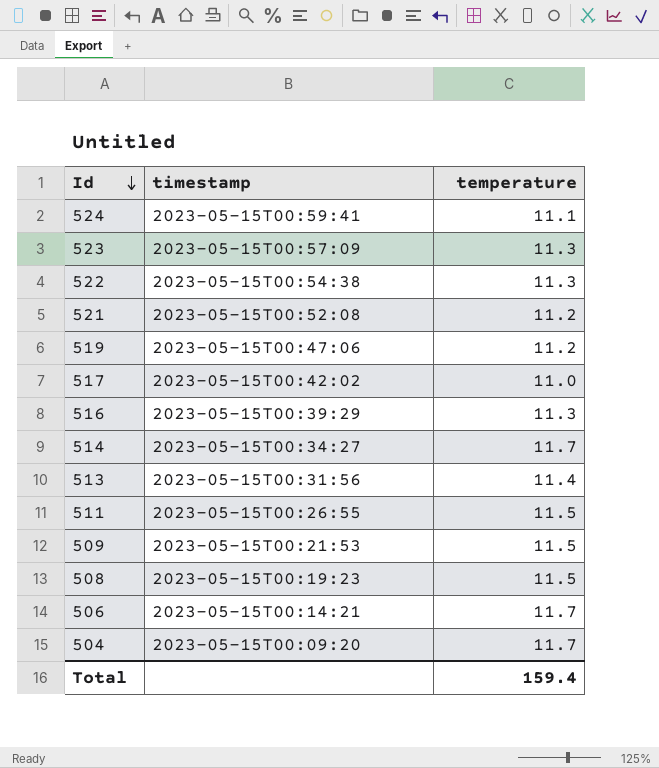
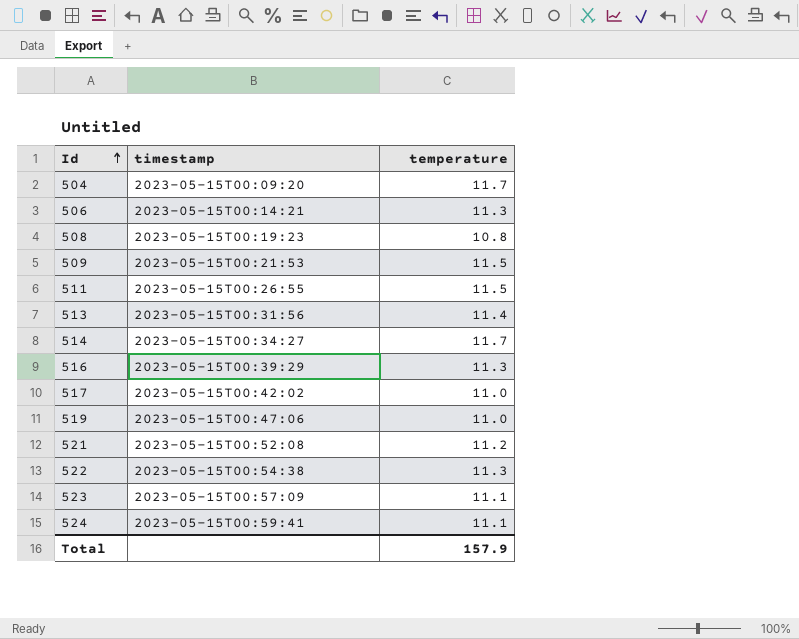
row order: Id descending -> Id ascending
506 | temperature: 11.7 -> 11.3
508 | temperature: 11.5 -> 10.8
519 | temperature: 11.2 -> 11.0
523 | temperature: 11.3 -> 11.1
Total | temperature: 159.4 -> 157.9

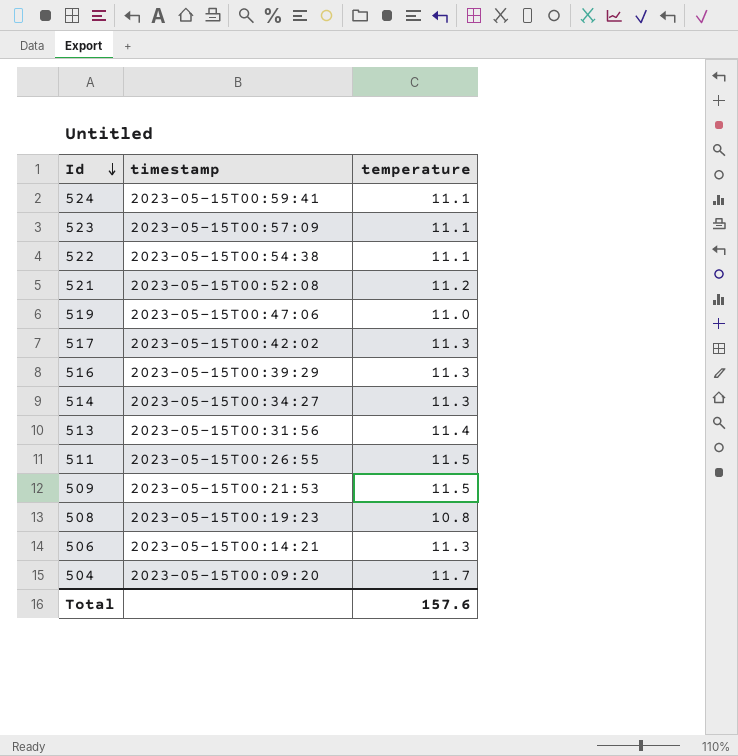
row order: Id ascending -> Id descending
522 | temperature: 11.3 -> 11.1
517 | temperature: 11.0 -> 11.3
514 | temperature: 11.7 -> 11.3
Total | temperature: 157.9 -> 157.6

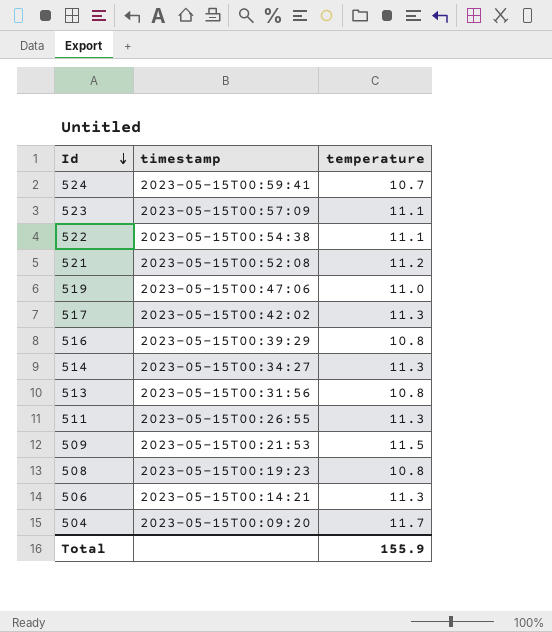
524 | temperature: 11.1 -> 10.7
516 | temperature: 11.3 -> 10.8
513 | temperature: 11.4 -> 10.8
511 | temperature: 11.5 -> 11.3
Total | temperature: 157.6 -> 155.9

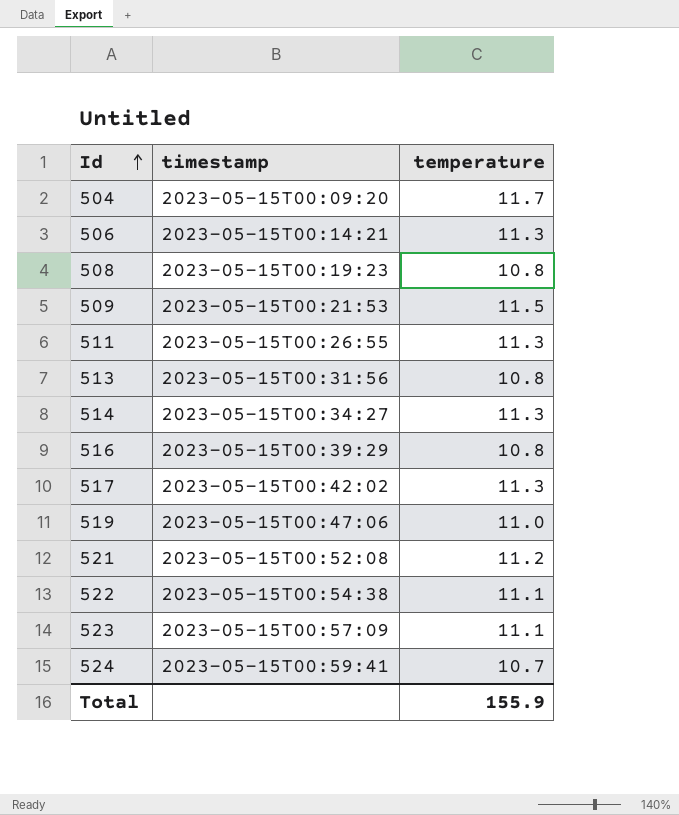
row order: Id descending -> Id ascending

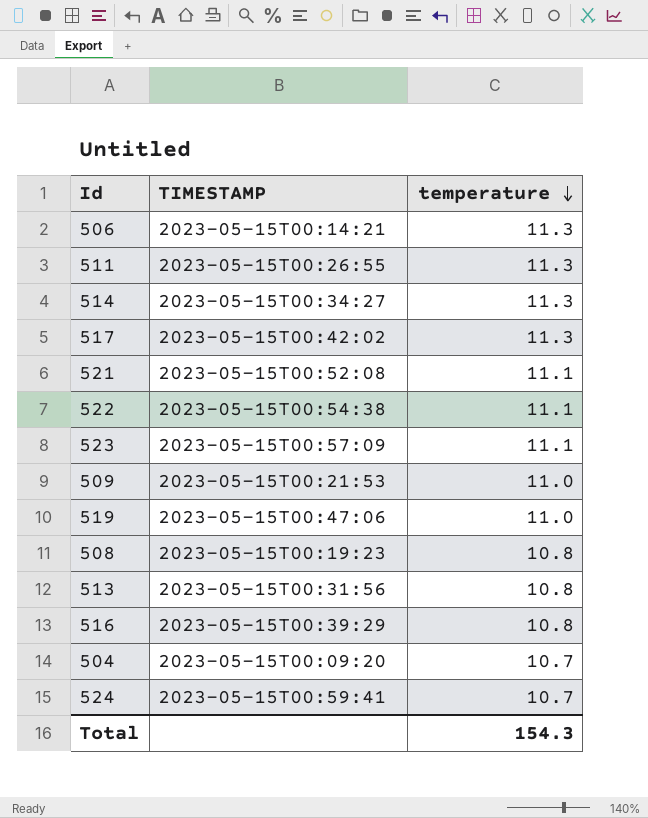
row order: Id ascending -> temperature descending
column name: timestamp -> TIMESTAMP
521 | temperature: 11.2 -> 11.1
509 | temperature: 11.5 -> 11.0
504 | temperature: 11.7 -> 10.7
Total | temperature: 155.9 -> 154.3

